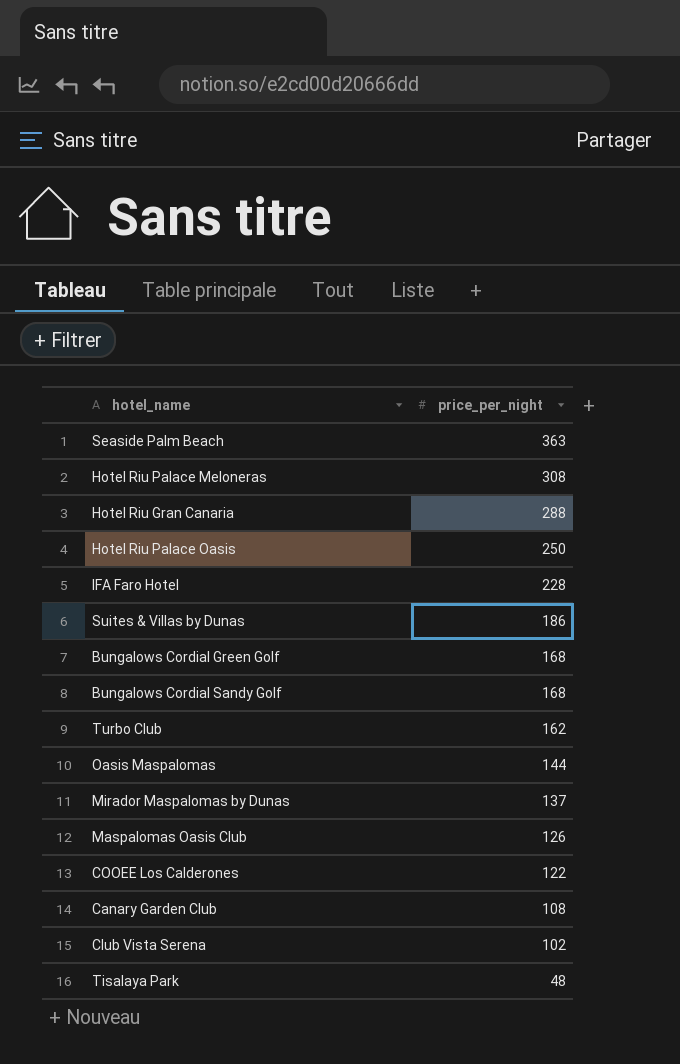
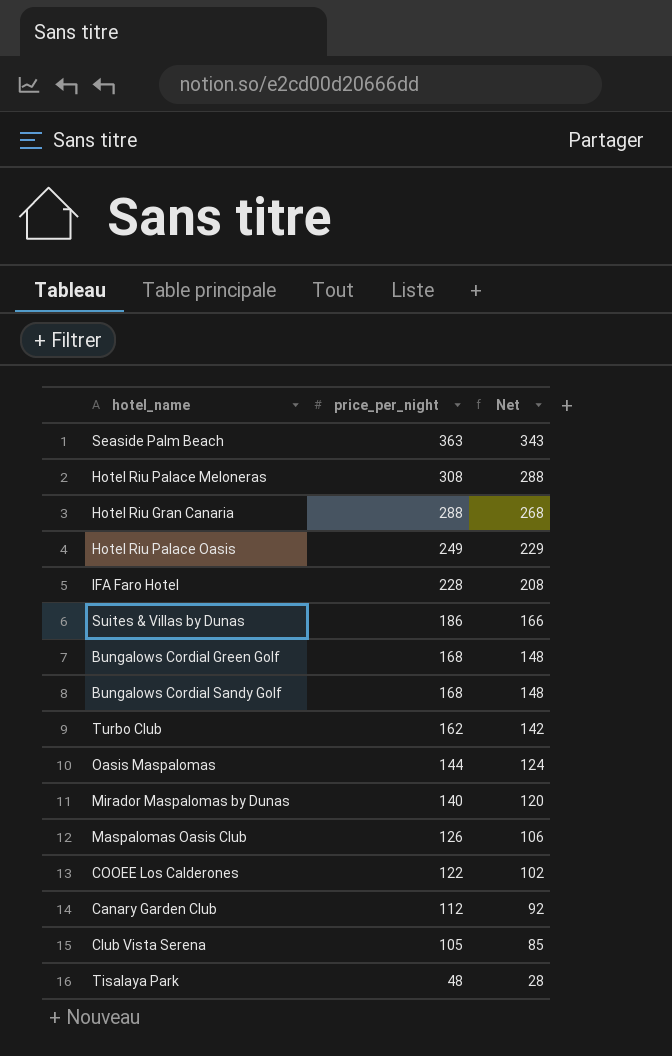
column Net | formula: none -> [price_per_night] - 20
Hotel Riu Palace Oasis | price_per_night: 250 -> 249
Mirador Maspalomas by Dunas | price_per_night: 137 -> 140
Canary Garden Club | price_per_night: 108 -> 112
Club Vista Serena | price_per_night: 102 -> 105

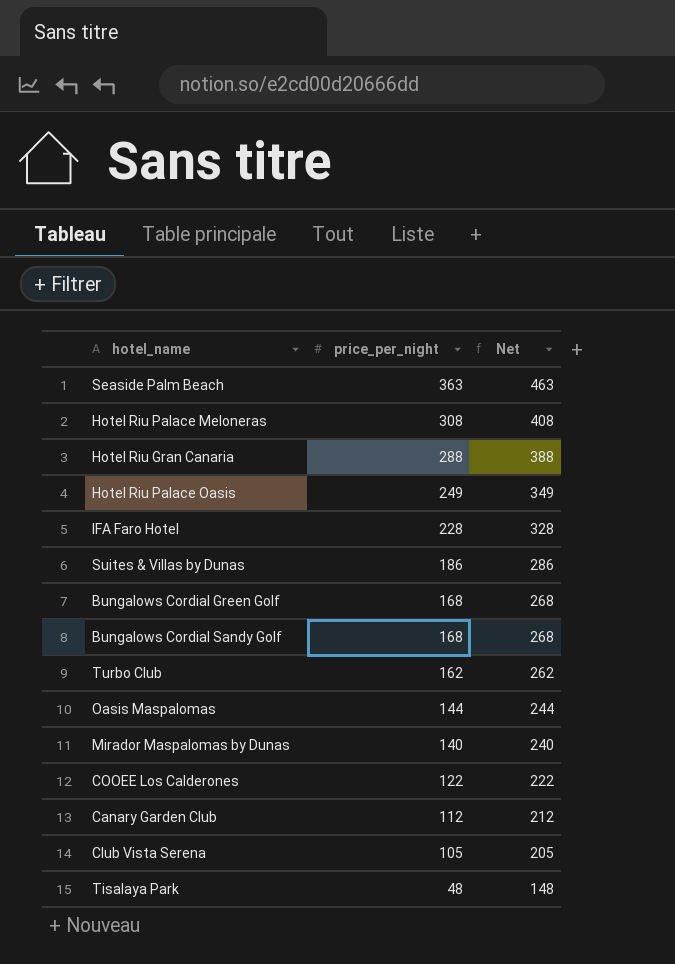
column Net | formula: [price_per_night] - 20 -> [price_per_night] + 100
row Maspalomas Oasis Club: 126 | 106 -> none

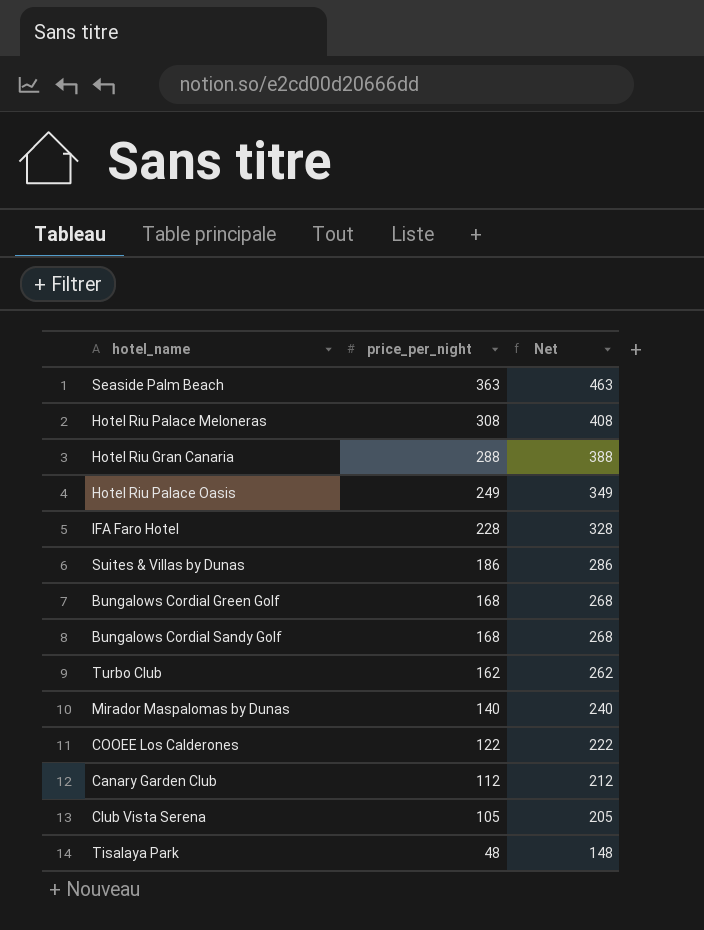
row Oasis Maspalomas: 144 | 244 -> none

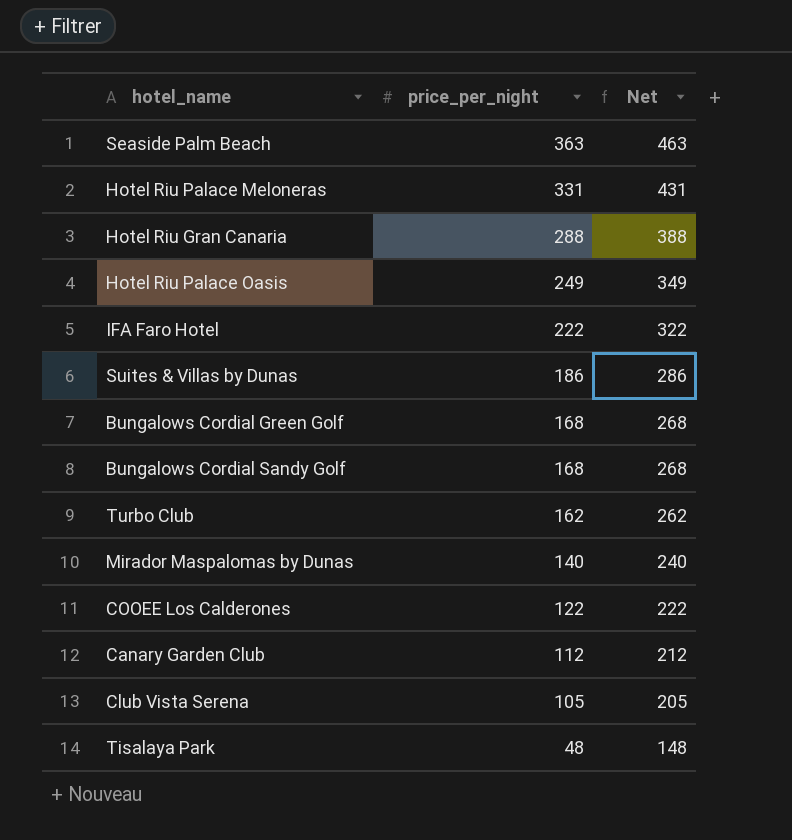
Hotel Riu Palace Meloneras | price_per_night: 308 -> 331
Hotel Riu Palace Meloneras | Net: 408 -> 431
IFA Faro Hotel | price_per_night: 228 -> 222
IFA Faro Hotel | Net: 328 -> 322

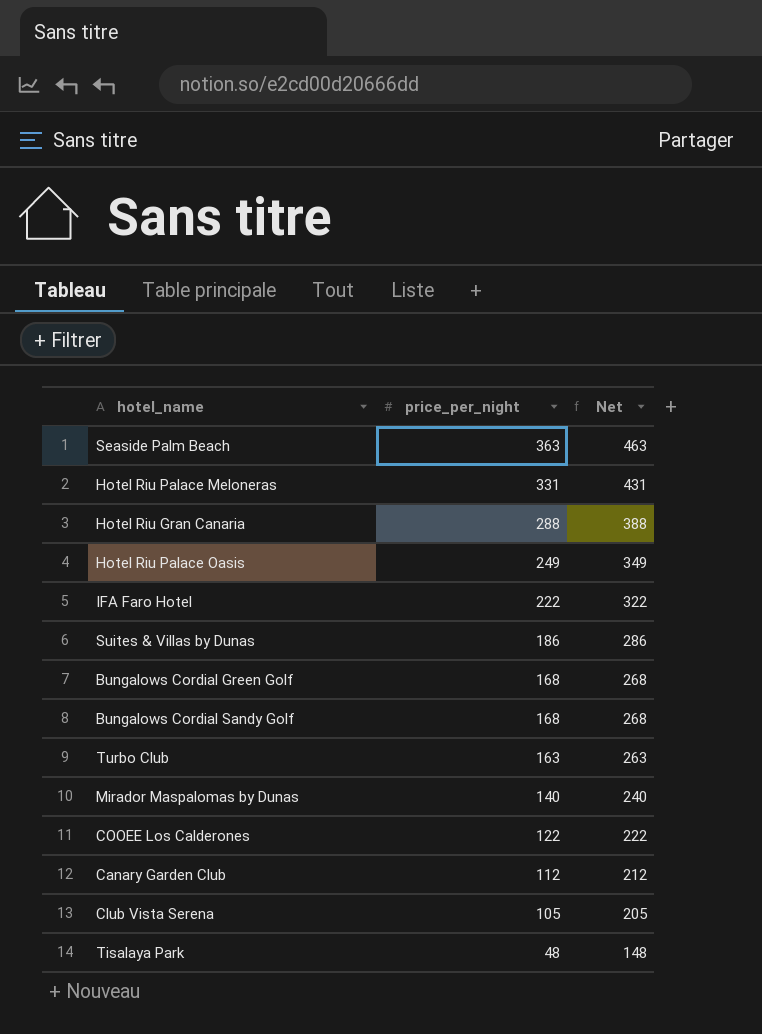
Turbo Club | price_per_night: 162 -> 163
Turbo Club | Net: 262 -> 263

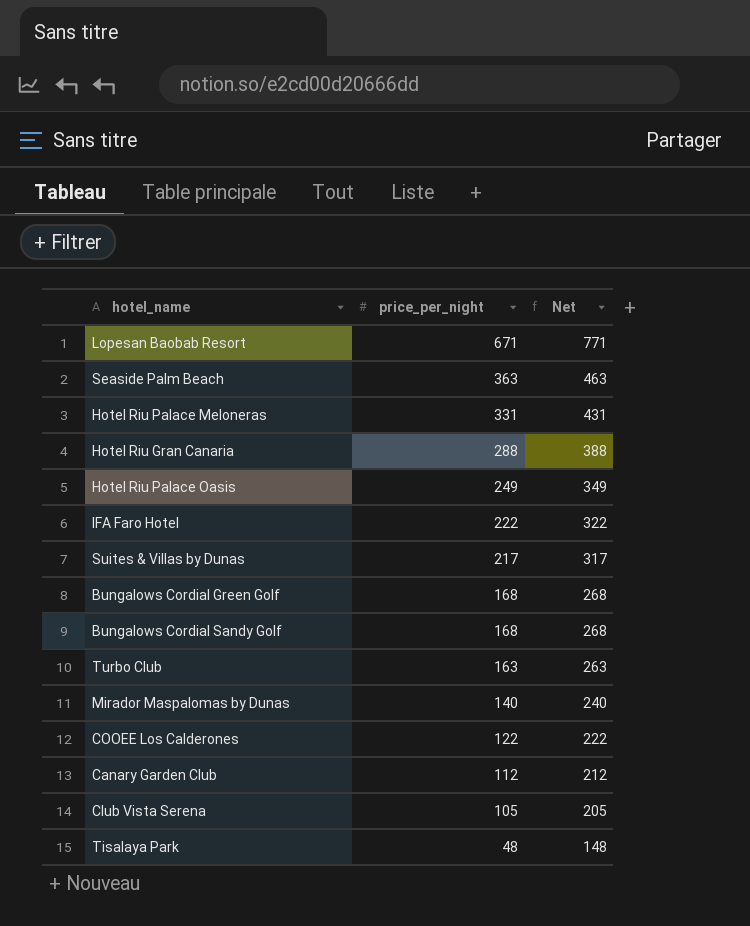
row Lopesan Baobab Resort: none -> 671 | 771
Suites & Villas by Dunas | price_per_night: 186 -> 217
Suites & Villas by Dunas | Net: 286 -> 317

